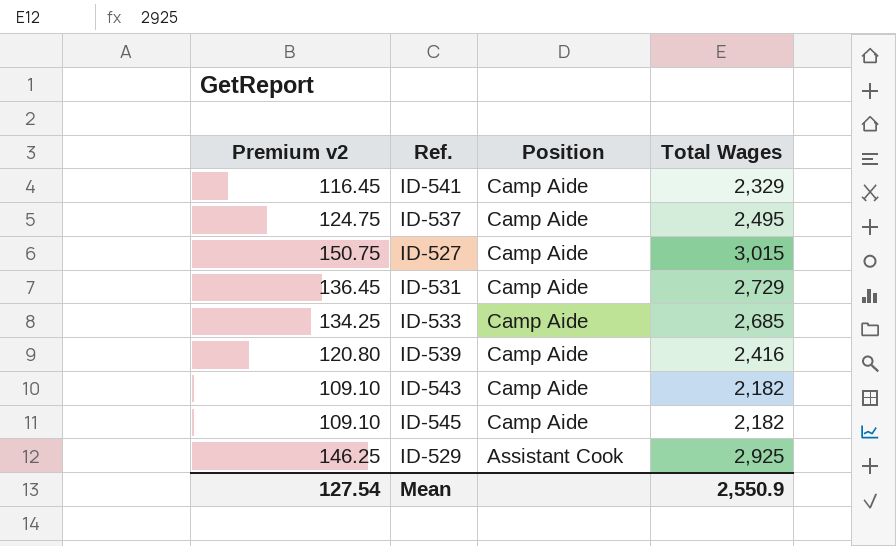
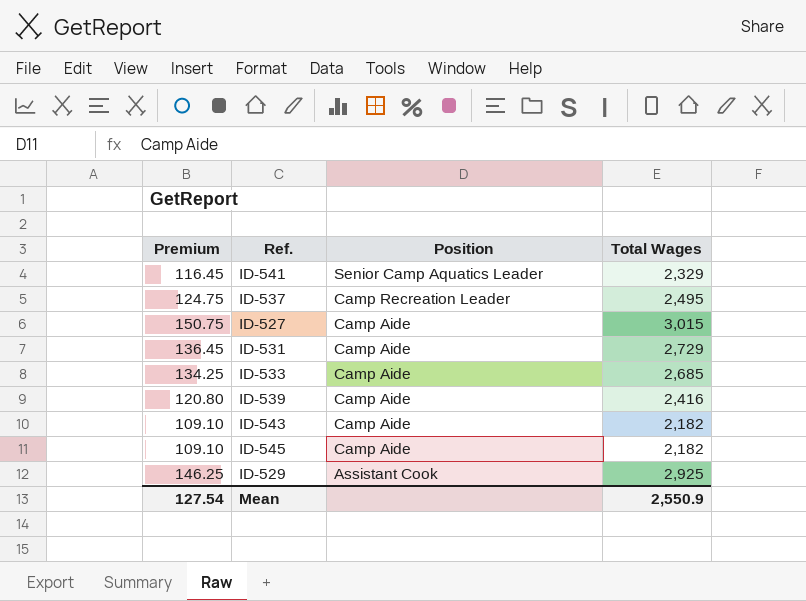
column name: Premium v2 -> Premium
ID-541 | Position: Camp Aide -> Senior Camp Aquatics Leader
ID-537 | Position: Camp Aide -> Camp Recreation Leader

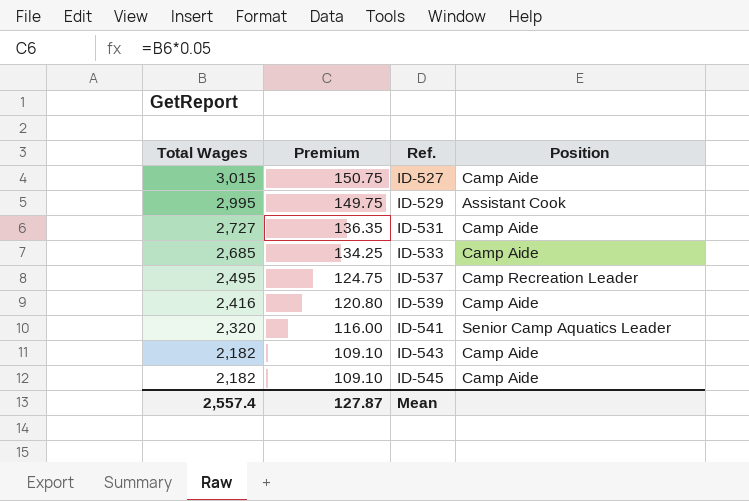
row order: Position descending -> Total Wages descending
column Total Wages | position: 4 -> 1
ID-529 | Total Wages: 2,925 -> 2,995
ID-529 | Premium: 146.25 -> 149.75
ID-531 | Total Wages: 2,729 -> 2,727
ID-531 | Premium: 136.45 -> 136.35
ID-541 | Total Wages: 2,329 -> 2,320
ID-541 | Premium: 116.45 -> 116.00
Mean | Total Wages: 2,550.9 -> 2,557.4
Mean | Premium: 127.54 -> 127.87

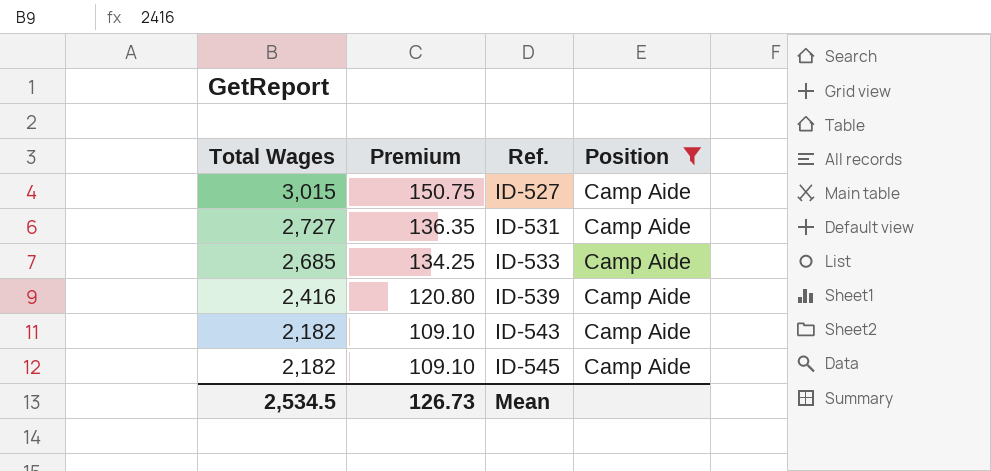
filter: none -> Position = Camp Aide
Mean | Total Wages: 2,557.4 -> 2,534.5
Mean | Premium: 127.87 -> 126.73

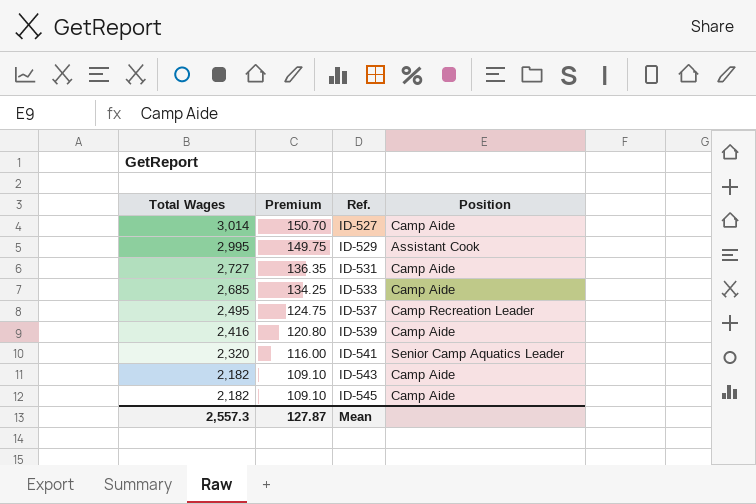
filter: Position = Camp Aide -> none
ID-527 | Total Wages: 3,015 -> 3,014
ID-527 | Premium: 150.75 -> 150.70
Mean | Total Wages: 2,534.5 -> 2,557.3
Mean | Premium: 126.73 -> 127.87

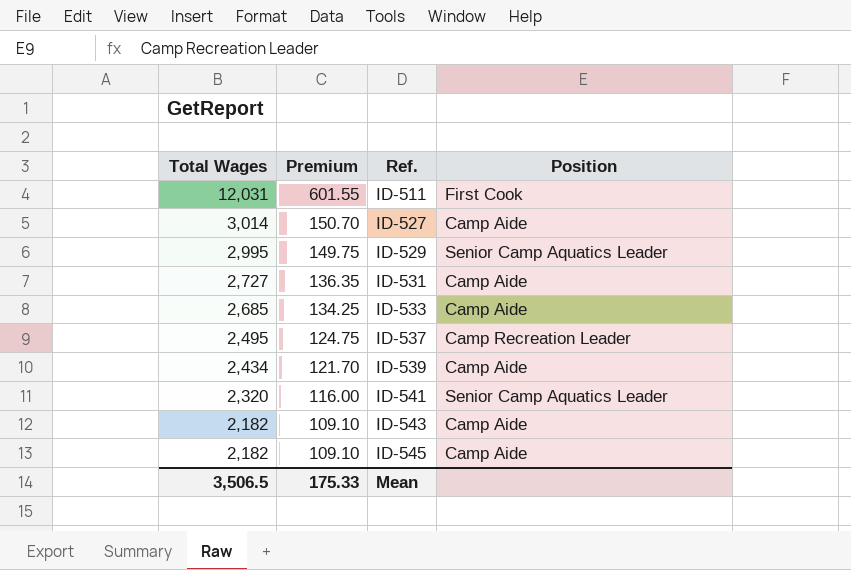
row ID-511: none -> 12,031 | 601.55 | First Cook
ID-529 | Position: Assistant Cook -> Senior Camp Aquatics Leader
ID-539 | Total Wages: 2,416 -> 2,434
ID-539 | Premium: 120.80 -> 121.70
Mean | Total Wages: 2,557.3 -> 3,506.5
Mean | Premium: 127.87 -> 175.33

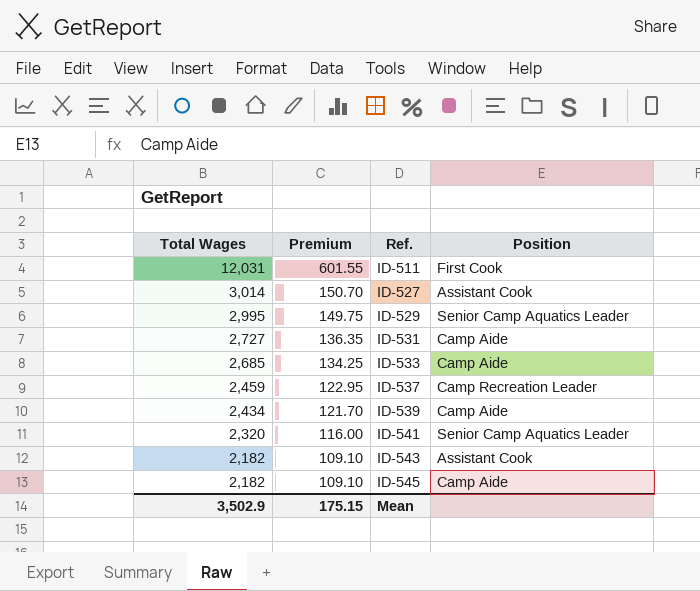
ID-527 | Position: Camp Aide -> Assistant Cook
ID-537 | Total Wages: 2,495 -> 2,459
ID-537 | Premium: 124.75 -> 122.95
ID-543 | Position: Camp Aide -> Assistant Cook
Mean | Total Wages: 3,506.5 -> 3,502.9
Mean | Premium: 175.33 -> 175.15

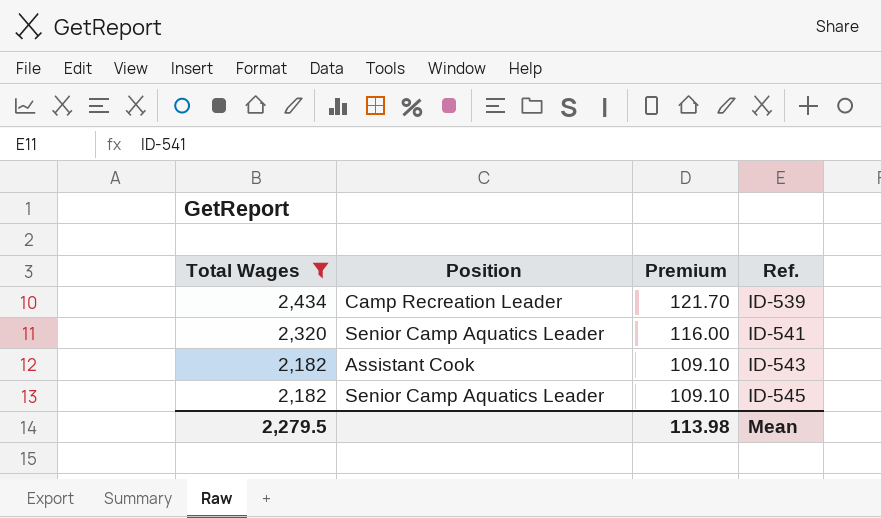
filter: none -> Total Wages <= 2,434
column Position | position: 4 -> 2
ID-539 | Position: Camp Aide -> Camp Recreation Leader
ID-545 | Position: Camp Aide -> Senior Camp Aquatics Leader
Mean | Total Wages: 3,502.9 -> 2,279.5
Mean | Premium: 175.15 -> 113.98

